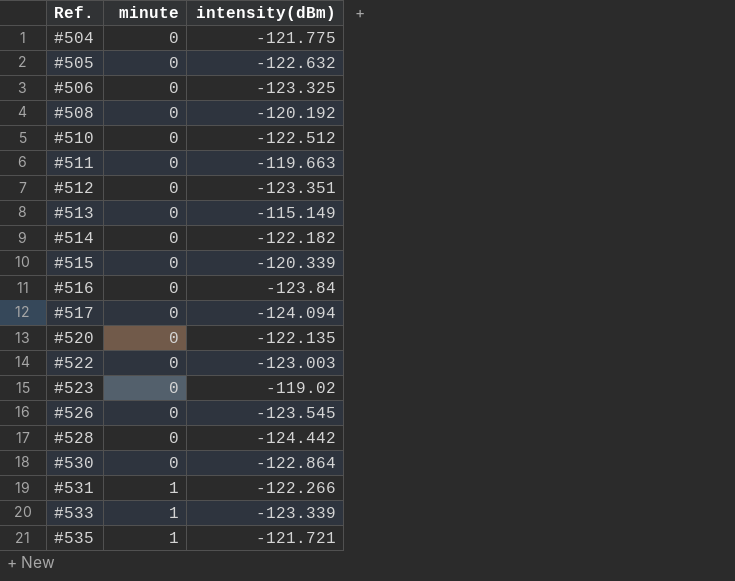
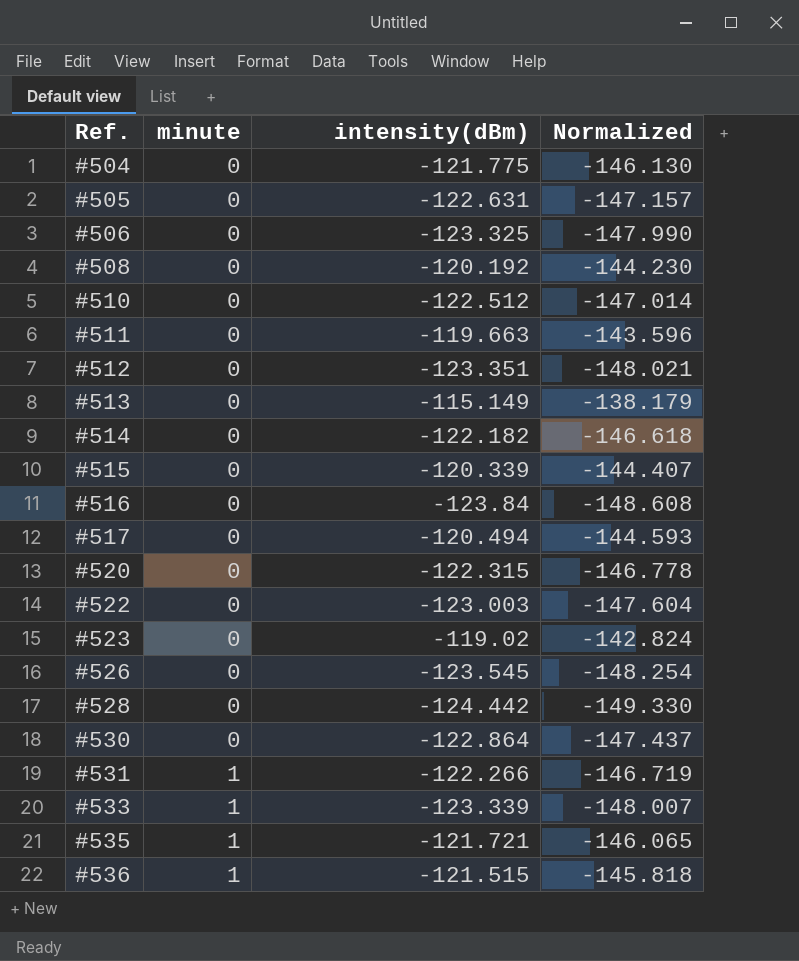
column Normalized | formula: none -> [intensity(dBm)] * 1.2
#505 | intensity(dBm): -122.632 -> -122.631
#517 | intensity(dBm): -124.094 -> -120.494
#520 | intensity(dBm): -122.135 -> -122.315
row #536: none -> 1 | -121.515 | -145.818

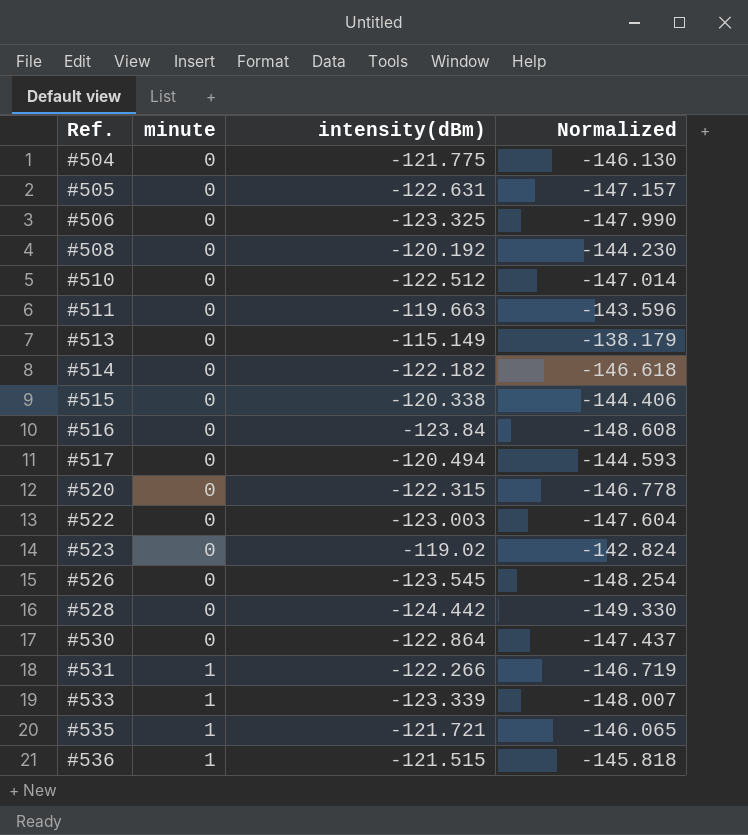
row #512: 0 | -123.351 | -148.021 -> none
#515 | intensity(dBm): -120.339 -> -120.338
#515 | Normalized: -144.407 -> -144.406

